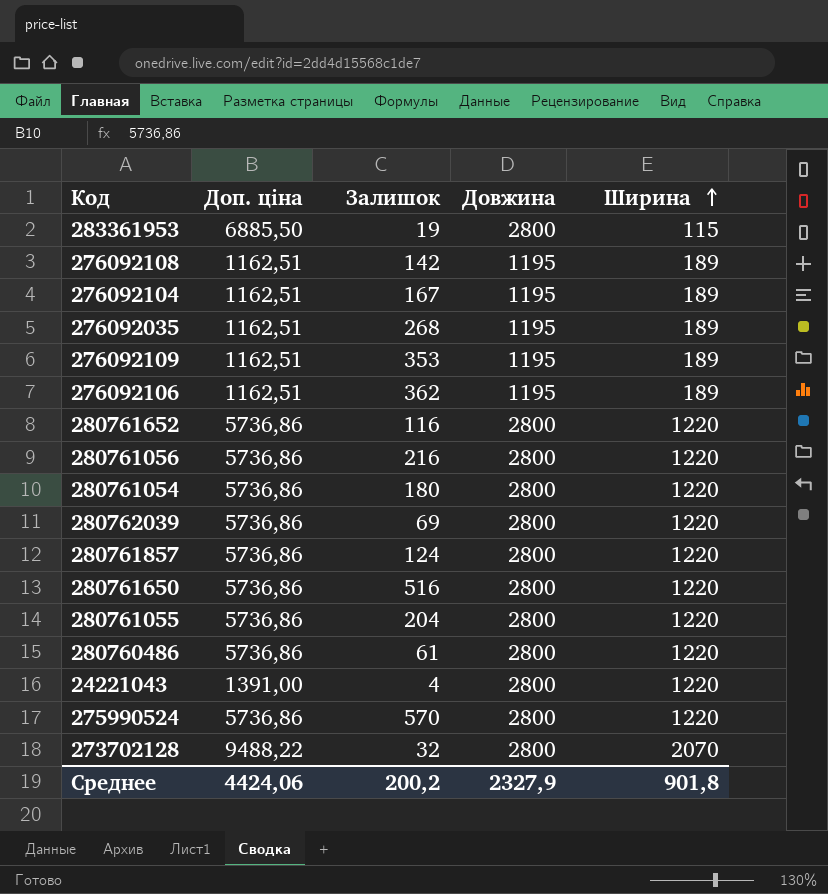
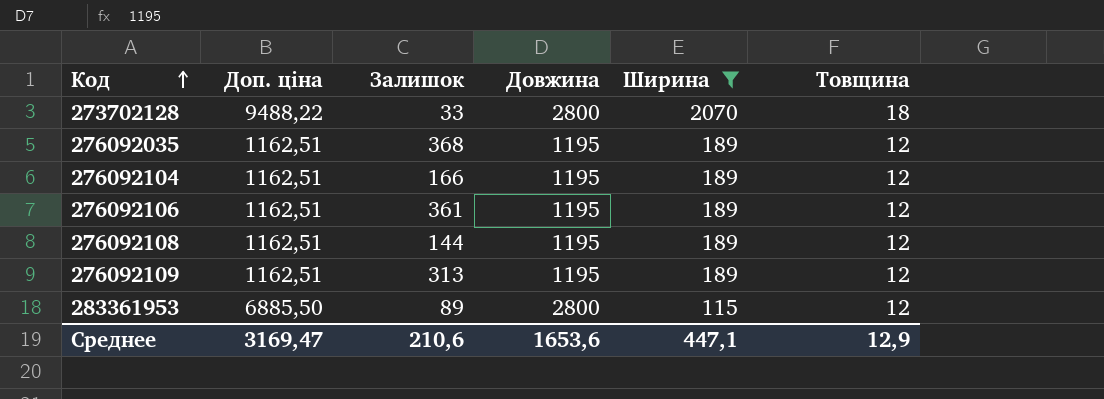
filter: none -> Ширина != 1220
row order: Ширина ascending -> Код ascending
column Товщина | position: none -> 6
273702128 | Залишок: 32 -> 33
276092035 | Залишок: 268 -> 368
276092104 | Залишок: 167 -> 166
276092106 | Залишок: 362 -> 361
276092108 | Залишок: 142 -> 144
276092109 | Залишок: 353 -> 313
283361953 | Залишок: 19 -> 89
Среднее | Доп. ціна: 4424,06 -> 3169,47
Среднее | Залишок: 200,2 -> 210,6
Среднее | Довжина: 2327,9 -> 1653,6
Среднее | Ширина: 901,8 -> 447,1

